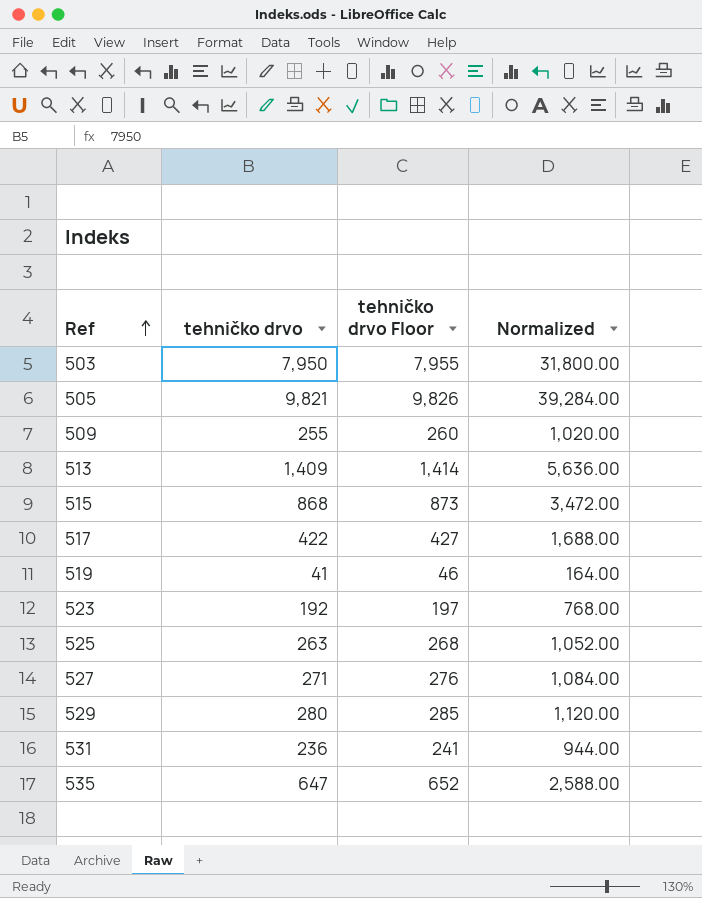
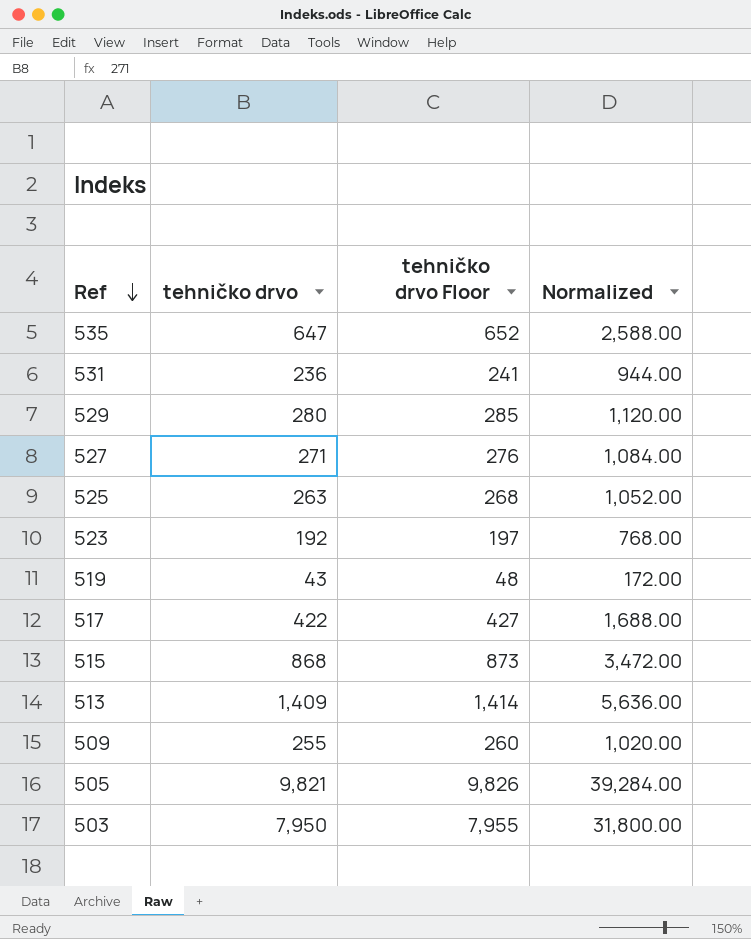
row order: Ref ascending -> Ref descending
519 | tehničko drvo: 41 -> 43
519 | tehničko drvo Floor: 46 -> 48
519 | Normalized: 164.00 -> 172.00

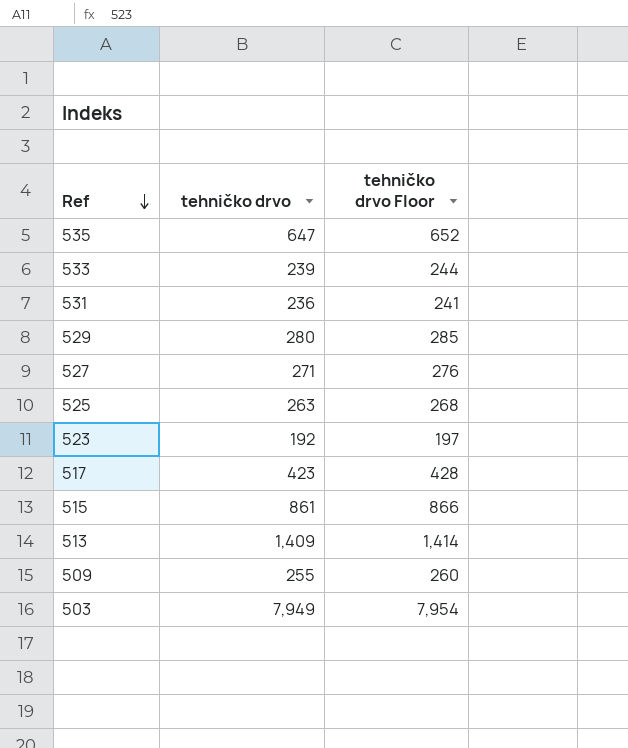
column Normalized | formula: [tehničko drvo] * 4 -> none
row 519: 43 | 48 | 172.00 -> none
row 505: 9,821 | 9,826 | 39,284.00 -> none
row 533: none -> 239 | 244
517 | tehničko drvo: 422 -> 423
517 | tehničko drvo Floor: 427 -> 428
515 | tehničko drvo: 868 -> 861
515 | tehničko drvo Floor: 873 -> 866
503 | tehničko drvo: 7,950 -> 7,949
503 | tehničko drvo Floor: 7,955 -> 7,954

